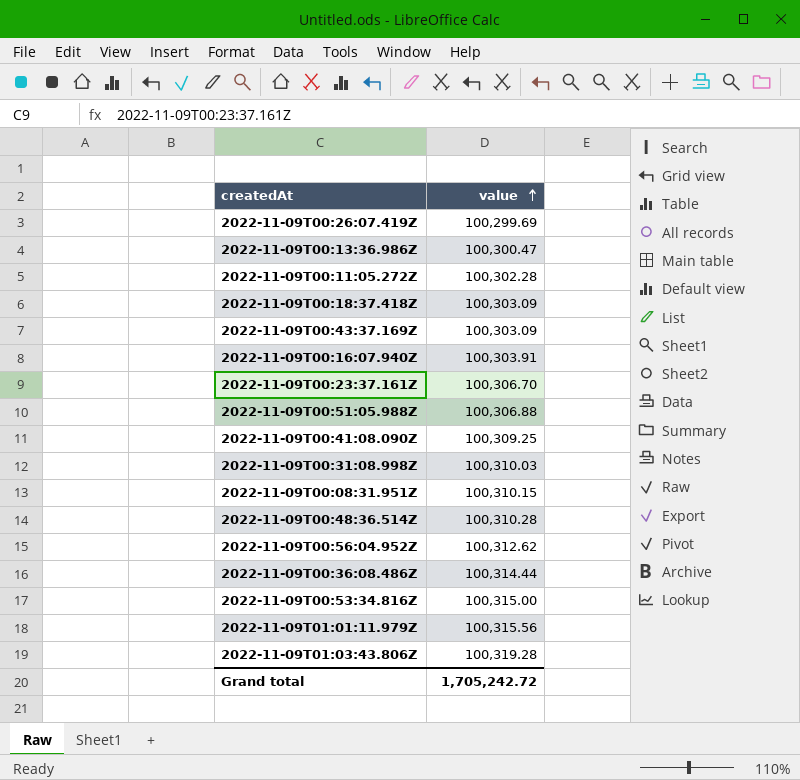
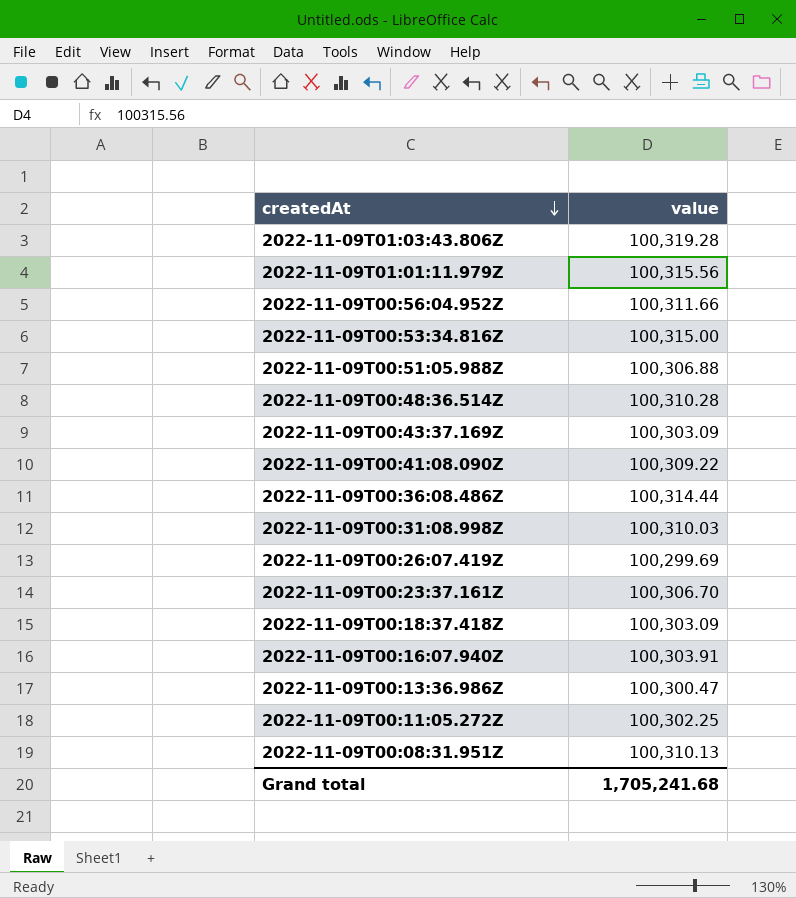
row order: value ascending -> createdAt descending
2022-11-09T00:56:04.952Z | value: 100,312.62 -> 100,311.66
2022-11-09T00:41:08.090Z | value: 100,309.25 -> 100,309.22
2022-11-09T00:11:05.272Z | value: 100,302.28 -> 100,302.25
2022-11-09T00:08:31.951Z | value: 100,310.15 -> 100,310.13
Grand total | value: 1,705,242.72 -> 1,705,241.68

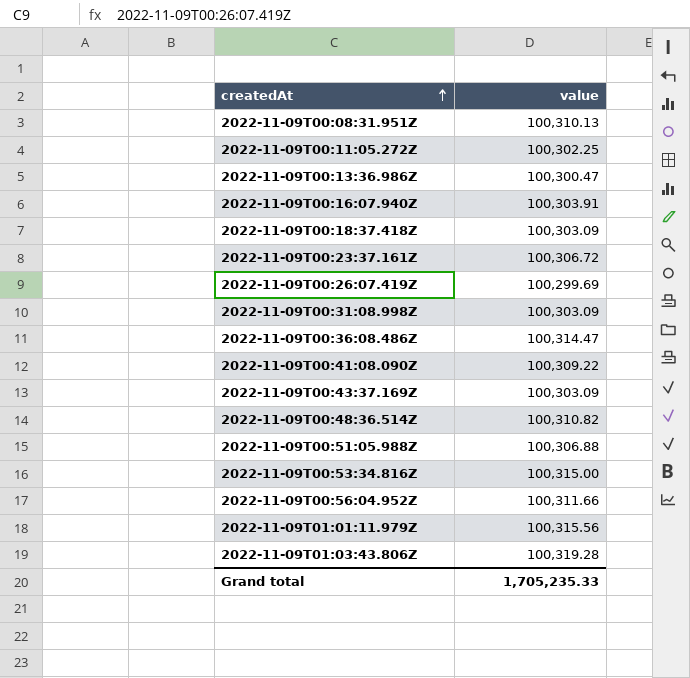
row order: createdAt descending -> createdAt ascending
2022-11-09T00:23:37.161Z | value: 100,306.70 -> 100,306.72
2022-11-09T00:31:08.998Z | value: 100,310.03 -> 100,303.09
2022-11-09T00:36:08.486Z | value: 100,314.44 -> 100,314.47
2022-11-09T00:48:36.514Z | value: 100,310.28 -> 100,310.82
Grand total | value: 1,705,241.68 -> 1,705,235.33

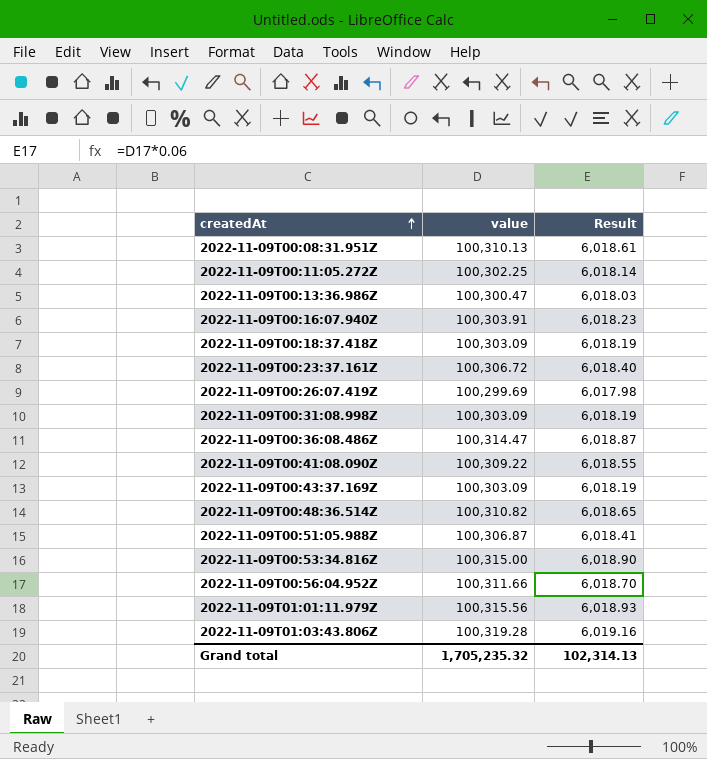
column Result | formula: none -> [value] * 0.06
2022-11-09T00:51:05.988Z | value: 100,306.88 -> 100,306.87
Grand total | value: 1,705,235.33 -> 1,705,235.32

